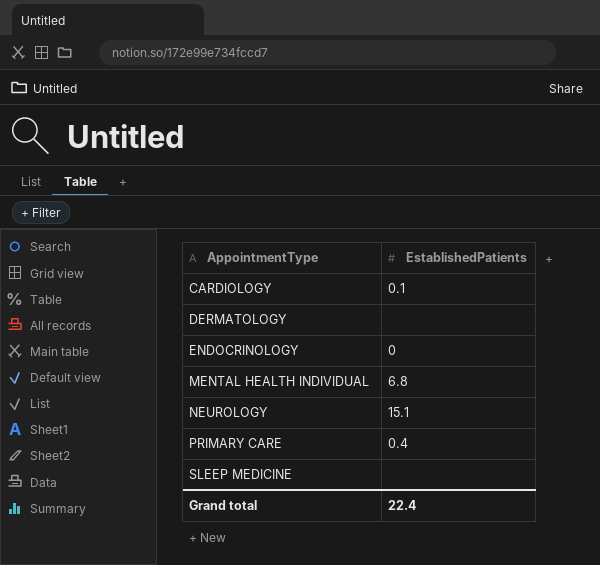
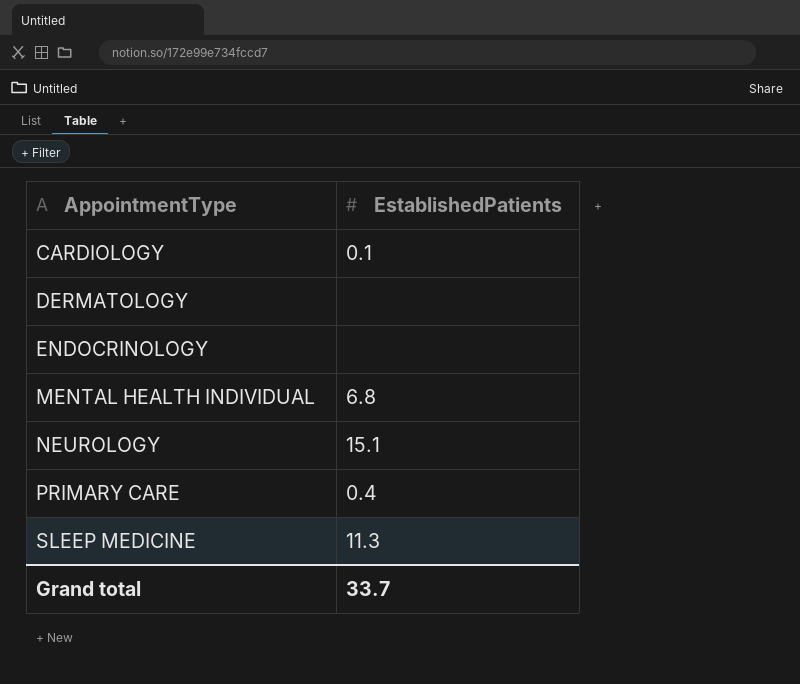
ENDOCRINOLOGY | EstablishedPatients: 0 -> none
SLEEP MEDICINE | EstablishedPatients: none -> 11.3
Grand total | EstablishedPatients: 22.4 -> 33.7

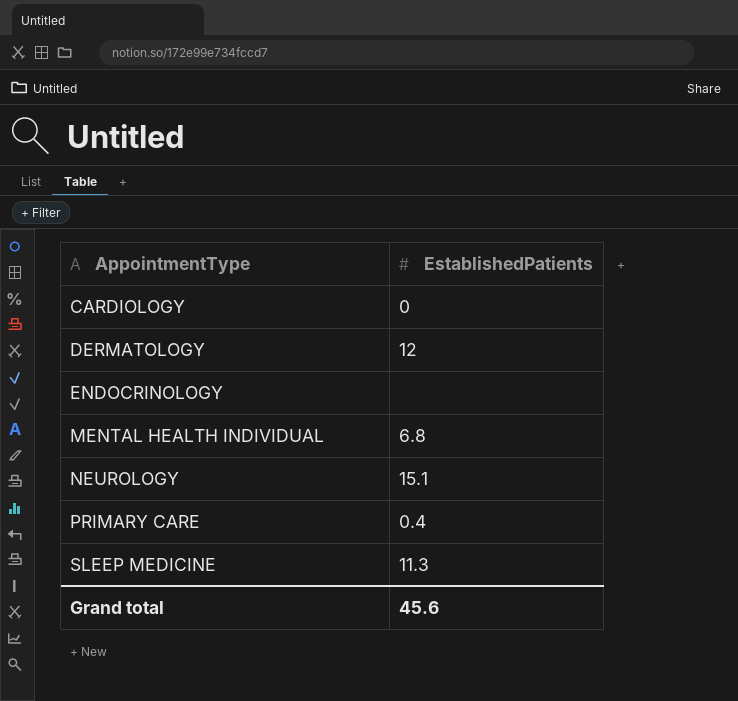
CARDIOLOGY | EstablishedPatients: 0.1 -> 0
DERMATOLOGY | EstablishedPatients: none -> 12
Grand total | EstablishedPatients: 33.7 -> 45.6

